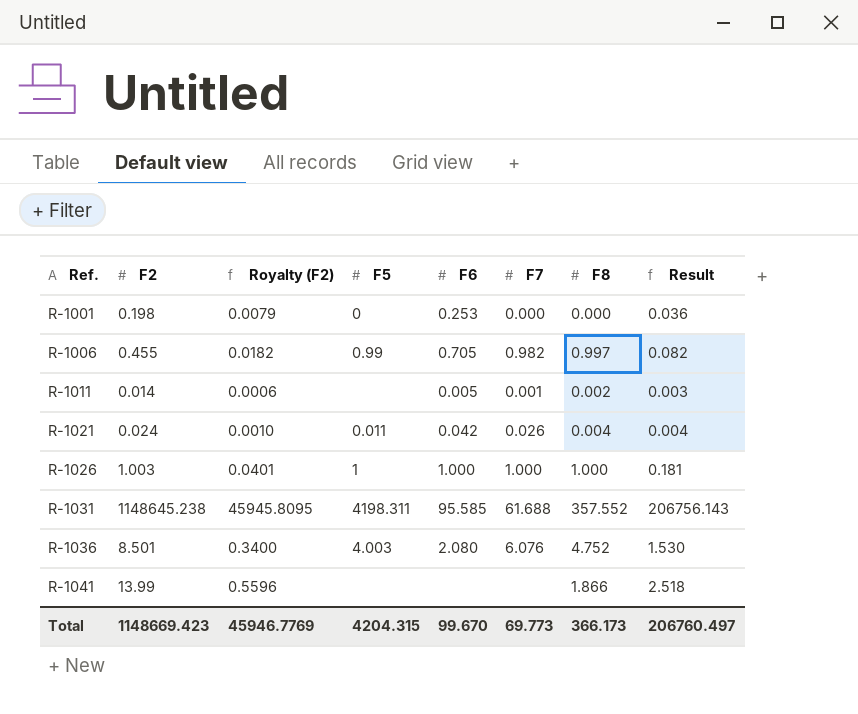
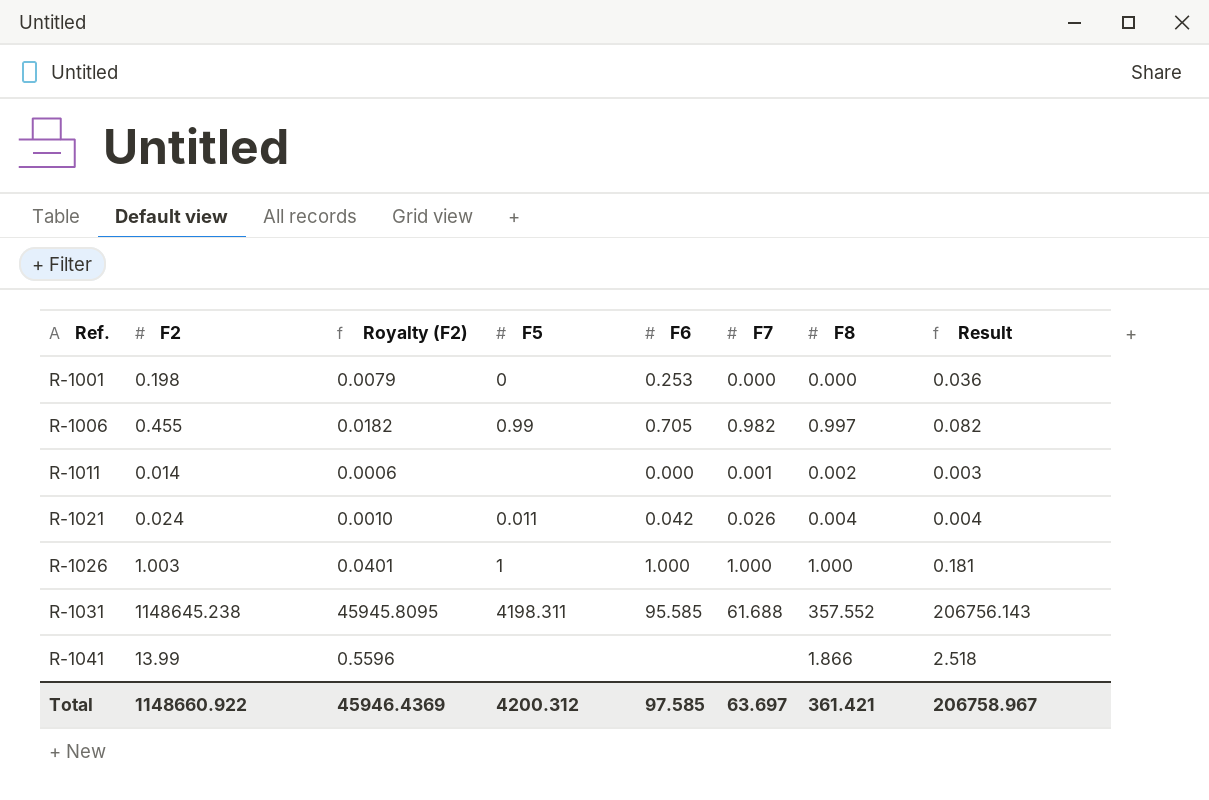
row R-1036: 8.501 | 0.3400 | 4.003 | 2.080 | 6.076 | 4.752 | 1.530 -> none
R-1011 | F6: 0.005 -> 0.000
Total | F2: 1148669.423 -> 1148660.922
Total | Royalty (F2): 45946.7769 -> 45946.4369
Total | F5: 4204.315 -> 4200.312
Total | F6: 99.670 -> 97.585
Total | F7: 69.773 -> 63.697
Total | F8: 366.173 -> 361.421
Total | Result: 206760.497 -> 206758.967

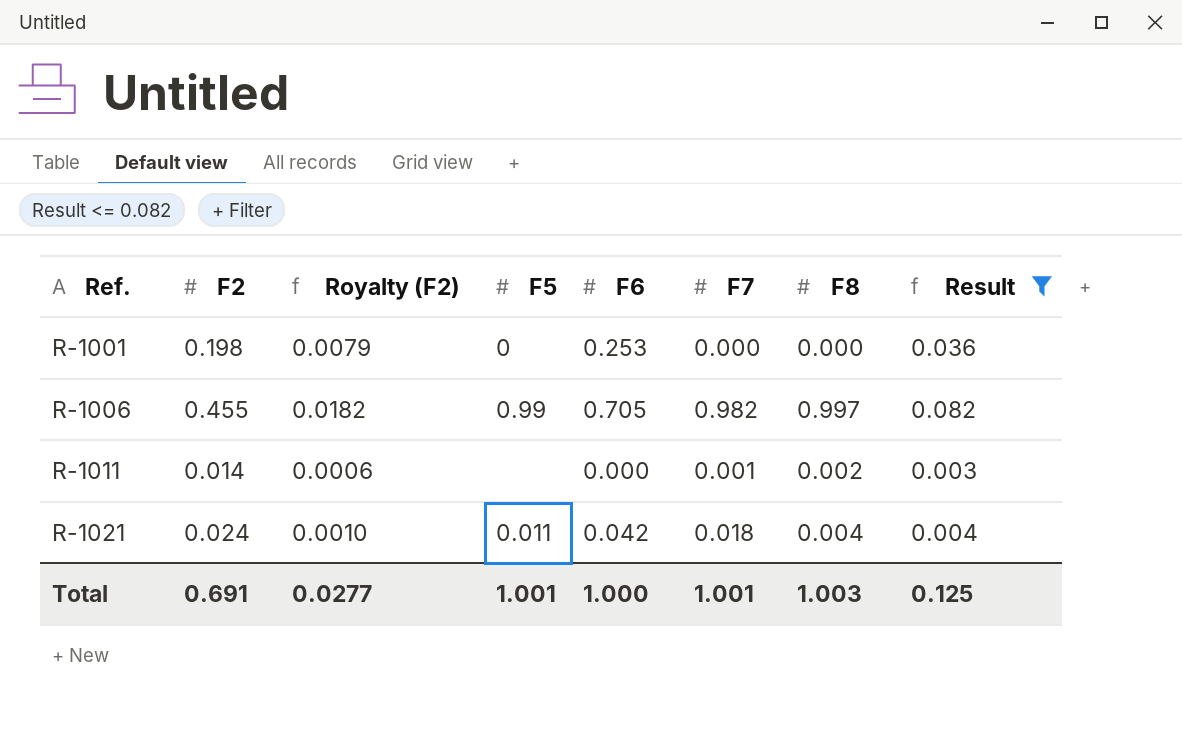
filter: none -> Result <= 0.082
R-1021 | F7: 0.026 -> 0.018
Total | F2: 1148660.922 -> 0.691
Total | Royalty (F2): 45946.4369 -> 0.0277
Total | F5: 4200.312 -> 1.001
Total | F6: 97.585 -> 1.000
Total | F7: 63.697 -> 1.001
Total | F8: 361.421 -> 1.003
Total | Result: 206758.967 -> 0.125

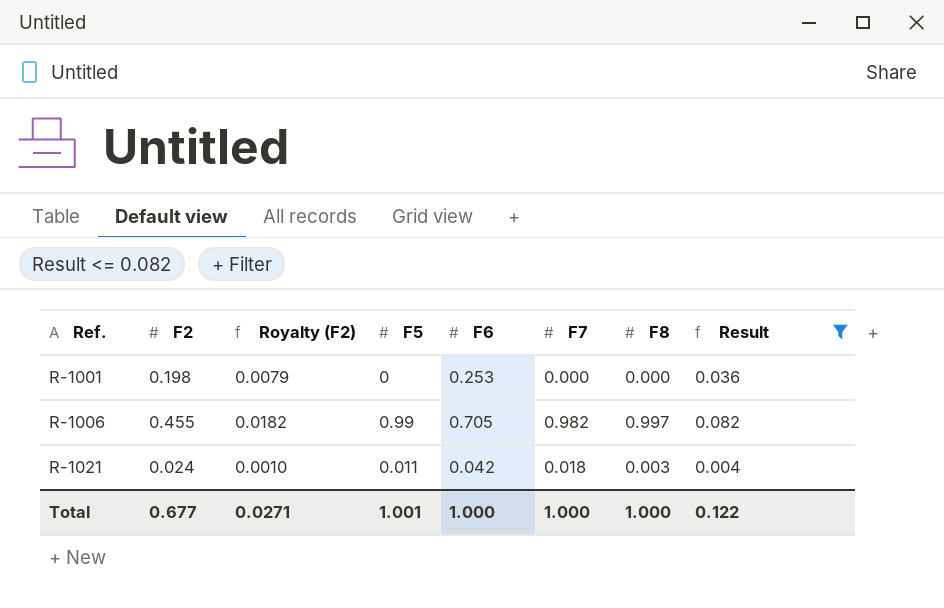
row R-1011: 0.014 | 0.0006 | none | 0.000 | 0.001 | 0.002 | 0.003 -> none
R-1021 | F8: 0.004 -> 0.003
Total | F2: 0.691 -> 0.677
Total | Royalty (F2): 0.0277 -> 0.0271
Total | F7: 1.001 -> 1.000
Total | F8: 1.003 -> 1.000
Total | Result: 0.125 -> 0.122

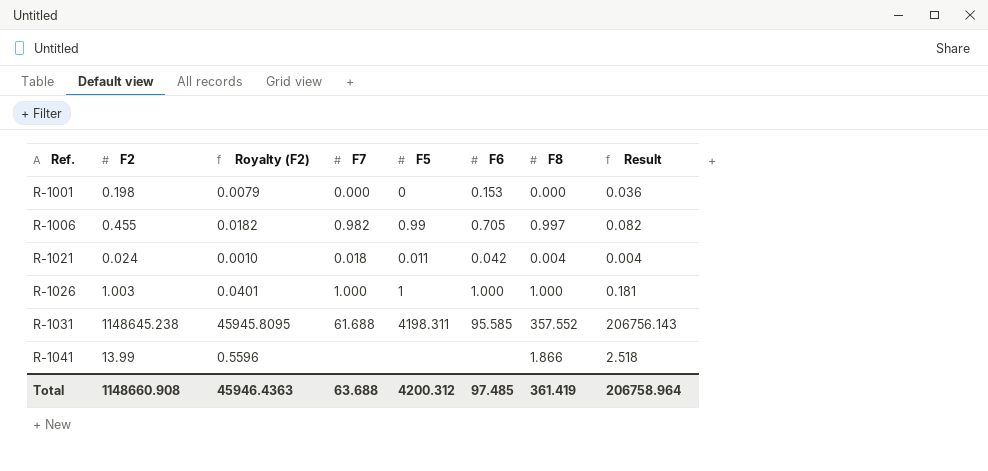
filter: Result <= 0.082 -> none
column F7 | position: 6 -> 4
R-1001 | F6: 0.253 -> 0.153
R-1021 | F8: 0.003 -> 0.004
Total | F2: 0.677 -> 1148660.908
Total | Royalty (F2): 0.0271 -> 45946.4363
Total | F7: 1.000 -> 63.688
Total | F5: 1.001 -> 4200.312
Total | F6: 1.000 -> 97.485
Total | F8: 1.000 -> 361.419
Total | Result: 0.122 -> 206758.964

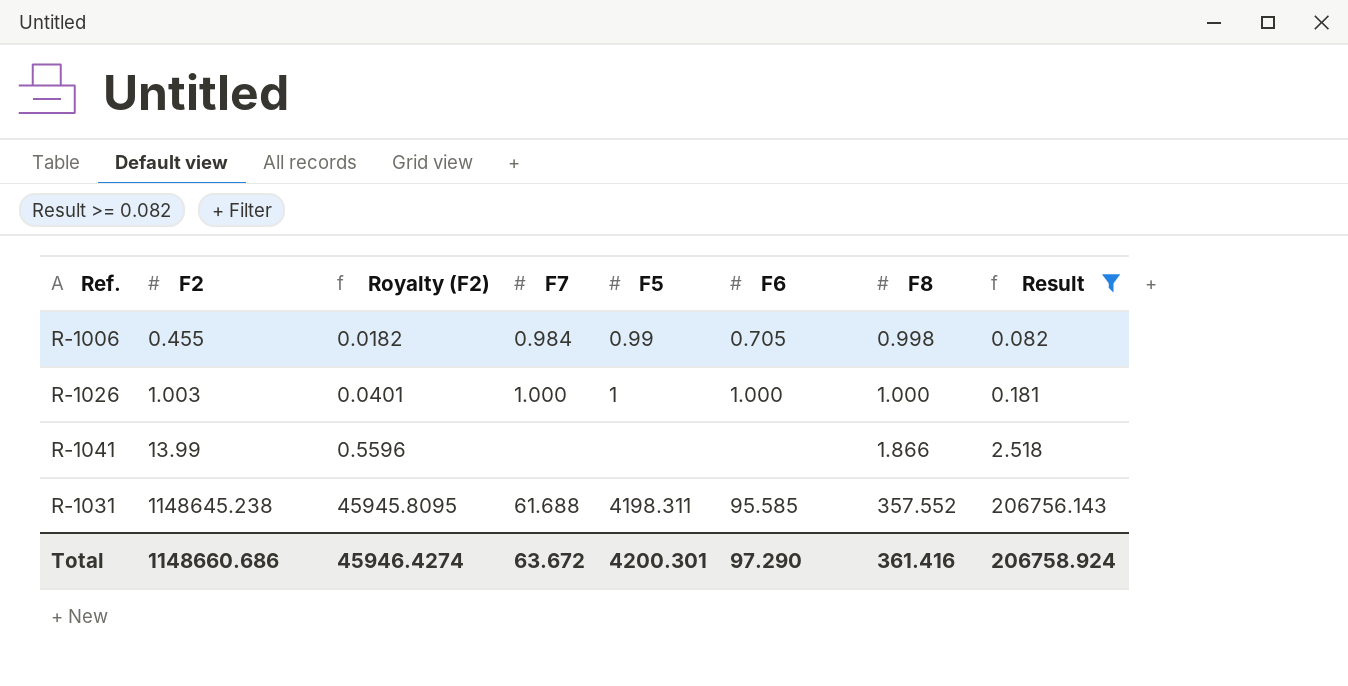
filter: none -> Result >= 0.082
row order: Ref. ascending -> F2 ascending
R-1006 | F7: 0.982 -> 0.984
R-1006 | F8: 0.997 -> 0.998
Total | F2: 1148660.908 -> 1148660.686
Total | Royalty (F2): 45946.4363 -> 45946.4274
Total | F7: 63.688 -> 63.672
Total | F5: 4200.312 -> 4200.301
Total | F6: 97.485 -> 97.290
Total | F8: 361.419 -> 361.416
Total | Result: 206758.964 -> 206758.924

